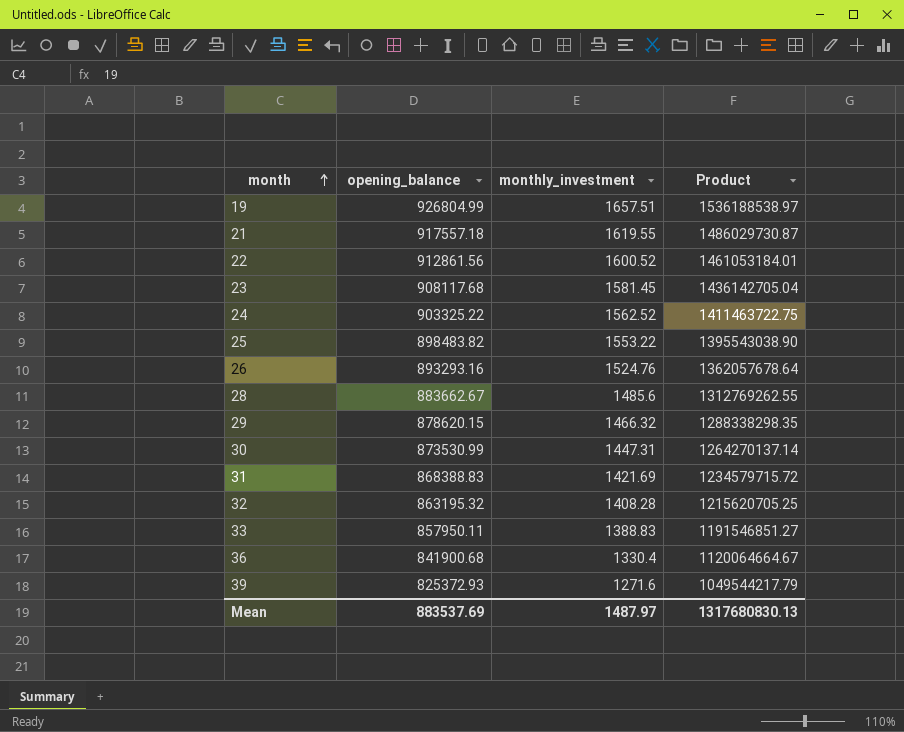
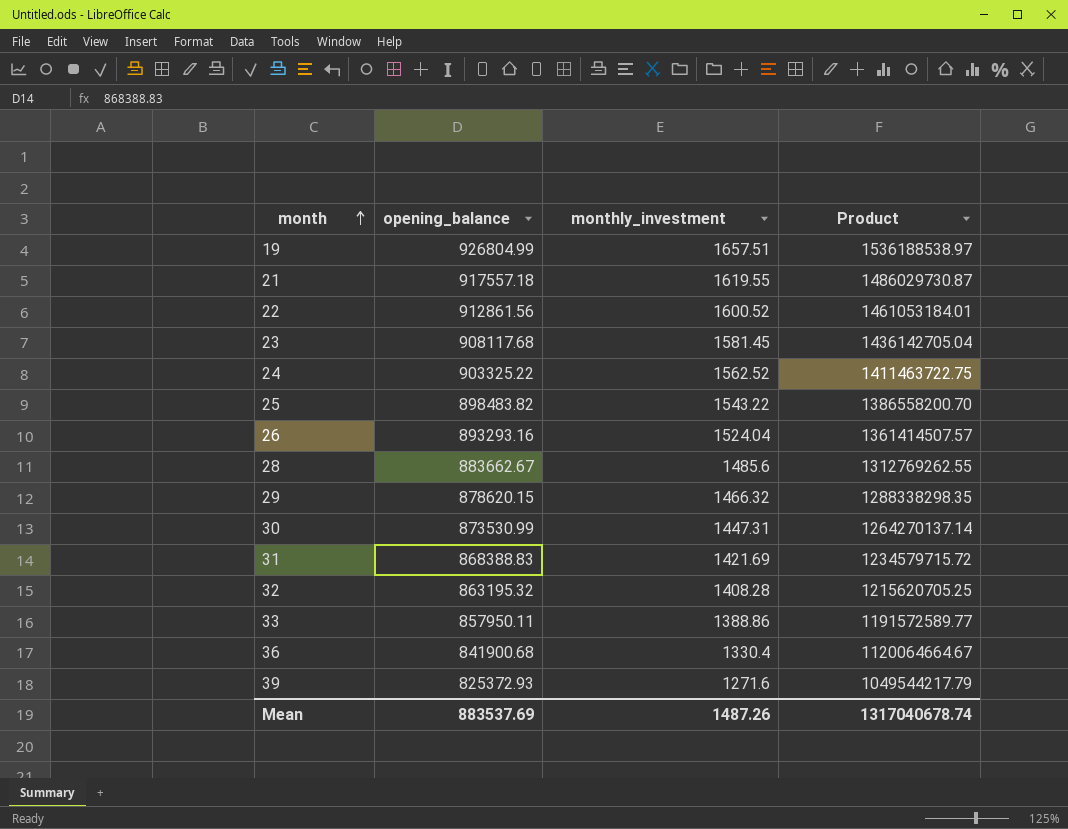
25 | monthly_investment: 1553.22 -> 1543.22
25 | Product: 1395543038.90 -> 1386558200.70
26 | monthly_investment: 1524.76 -> 1524.04
26 | Product: 1362057678.64 -> 1361414507.57
33 | monthly_investment: 1388.83 -> 1388.86
33 | Product: 1191546851.27 -> 1191572589.77
Mean | monthly_investment: 1487.97 -> 1487.26
Mean | Product: 1317680830.13 -> 1317040678.74

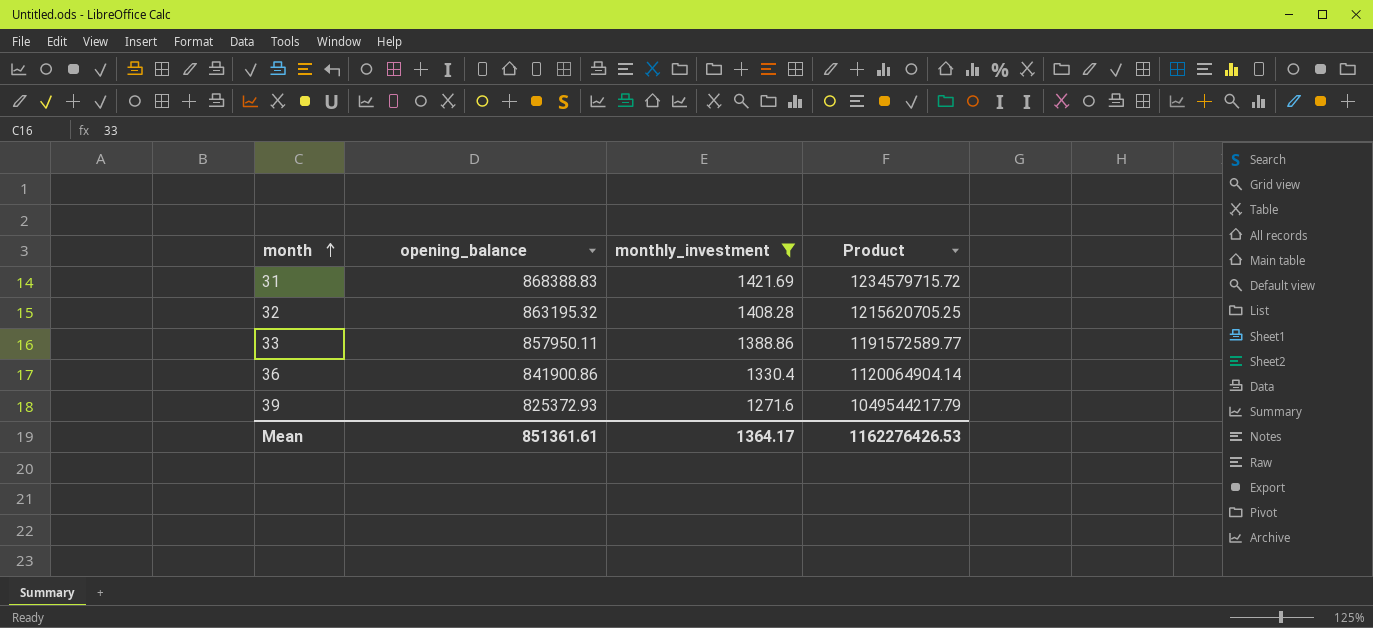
filter: none -> monthly_investment <= 1421.69
36 | opening_balance: 841900.68 -> 841900.86
36 | Product: 1120064664.67 -> 1120064904.14
Mean | opening_balance: 883537.69 -> 851361.61
Mean | monthly_investment: 1487.26 -> 1364.17
Mean | Product: 1317040678.74 -> 1162276426.53

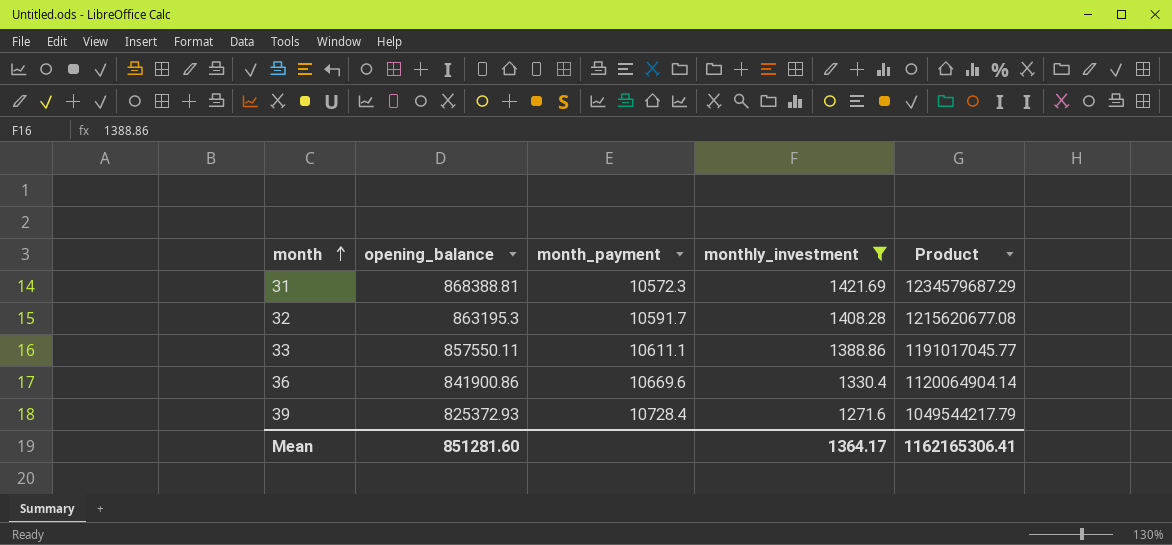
column month_payment | position: none -> 3
31 | opening_balance: 868388.83 -> 868388.81
31 | Product: 1234579715.72 -> 1234579687.29
32 | opening_balance: 863195.32 -> 863195.3
32 | Product: 1215620705.25 -> 1215620677.08
33 | opening_balance: 857950.11 -> 857550.11
33 | Product: 1191572589.77 -> 1191017045.77
Mean | opening_balance: 851361.61 -> 851281.60
Mean | Product: 1162276426.53 -> 1162165306.41

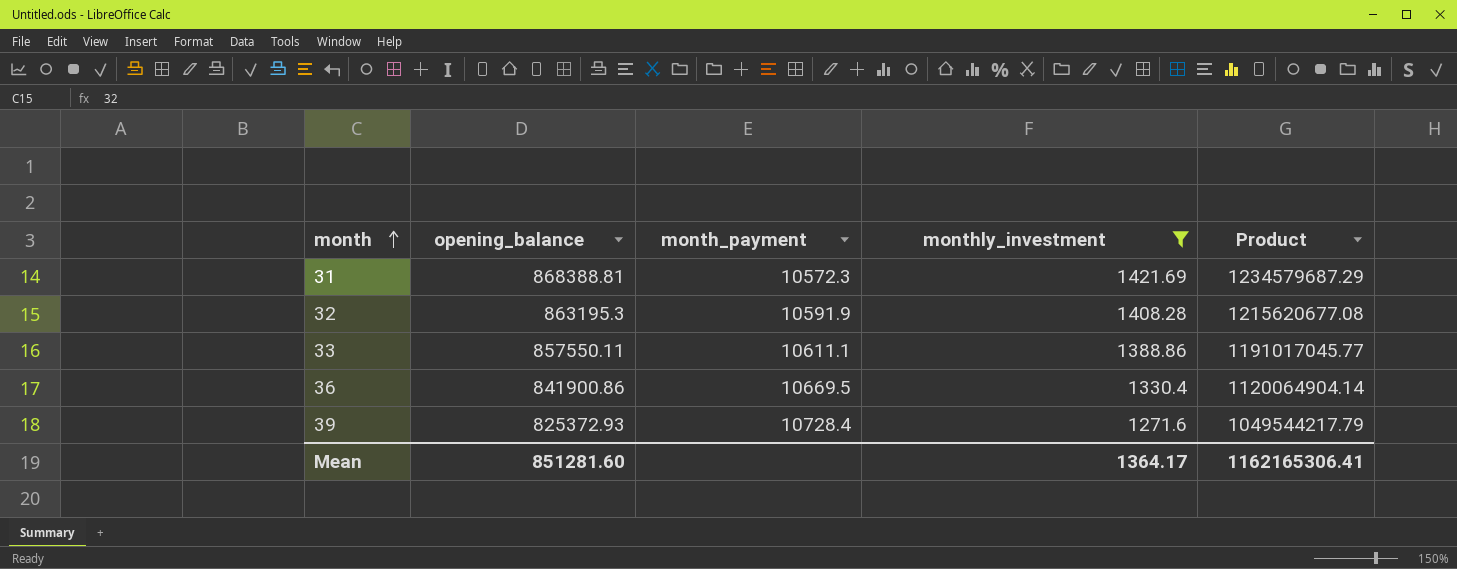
32 | month_payment: 10591.7 -> 10591.9
36 | month_payment: 10669.6 -> 10669.5

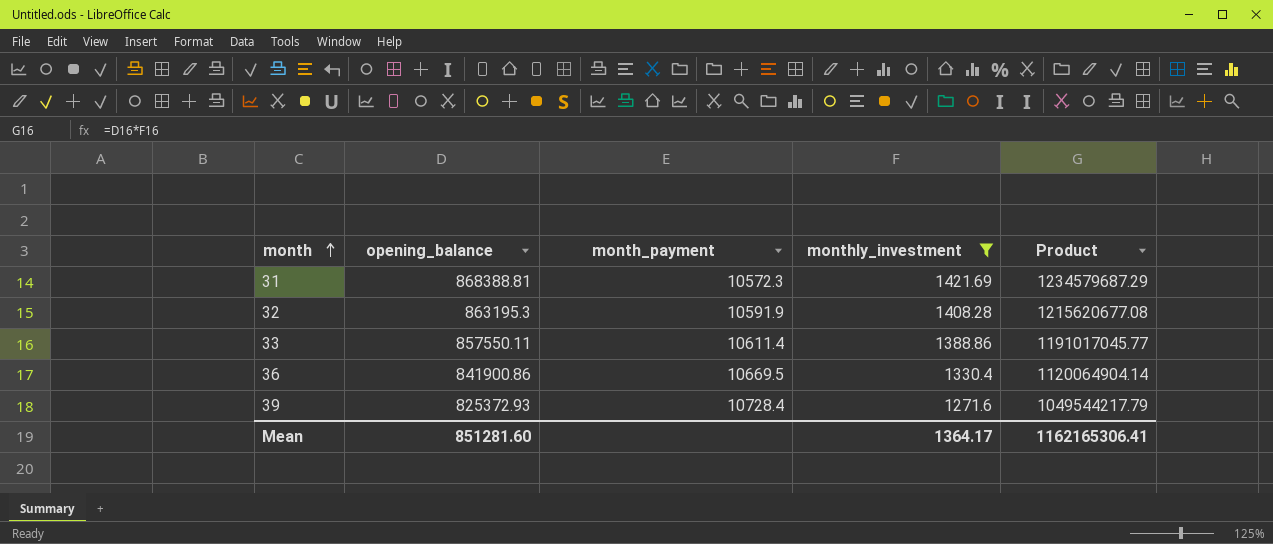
33 | month_payment: 10611.1 -> 10611.4

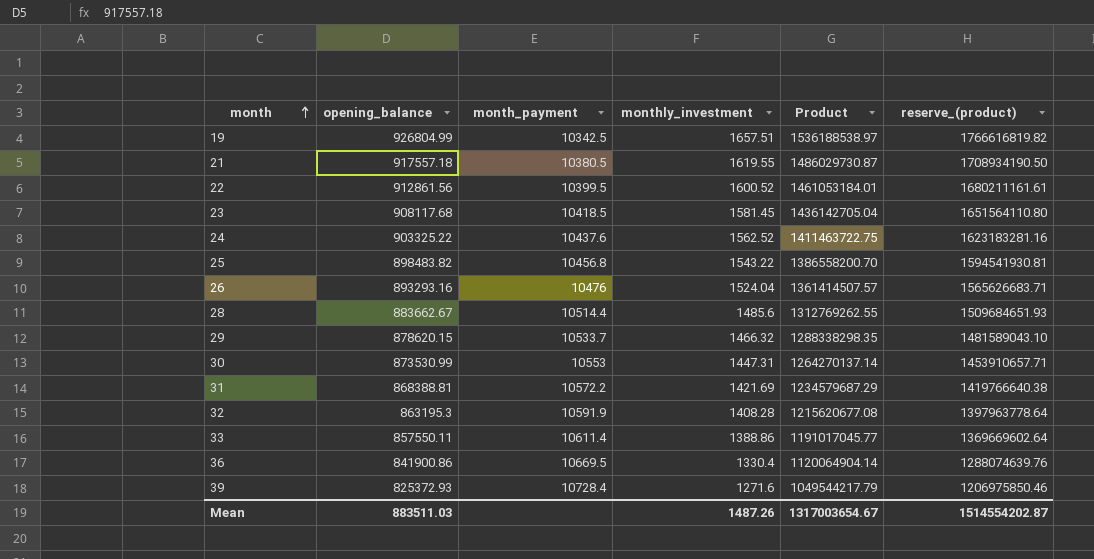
filter: monthly_investment <= 1421.69 -> none
column reserve_(product) | formula: none -> [Product] * 1.15
31 | month_payment: 10572.3 -> 10572.2
Mean | opening_balance: 851281.60 -> 883511.03
Mean | monthly_investment: 1364.17 -> 1487.26
Mean | Product: 1162165306.41 -> 1317003654.67

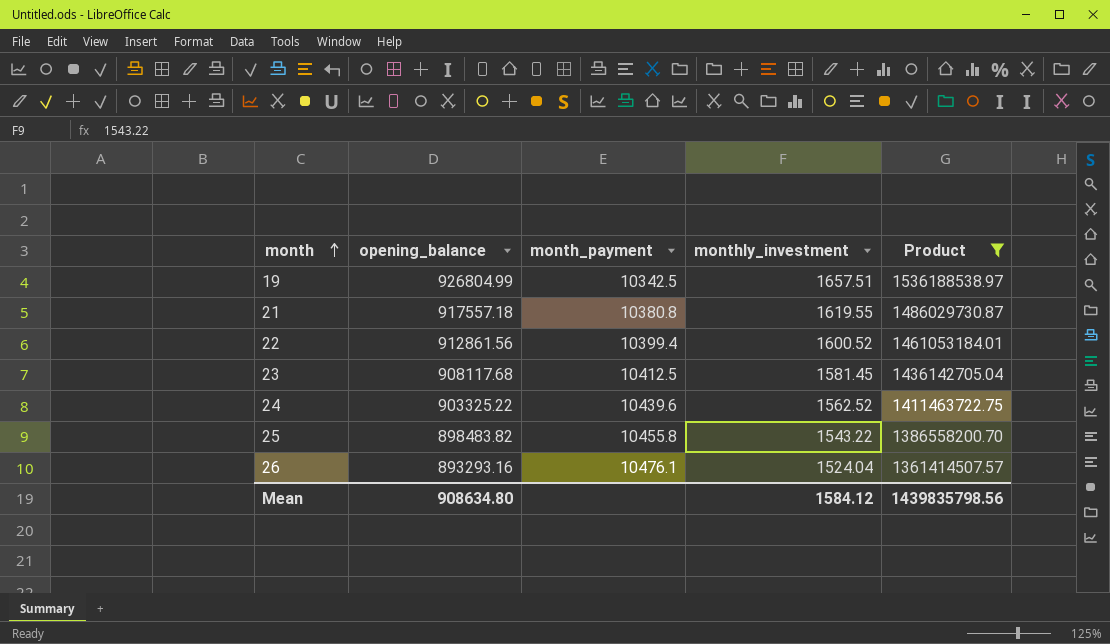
filter: none -> Product >= 1361414507.57
column reserve_(product) | formula: [Product] * 1.15 -> none
21 | month_payment: 10380.5 -> 10380.8
22 | month_payment: 10399.5 -> 10399.4
23 | month_payment: 10418.5 -> 10412.5
24 | month_payment: 10437.6 -> 10439.6
25 | month_payment: 10456.8 -> 10455.8
26 | month_payment: 10476 -> 10476.1
Mean | opening_balance: 883511.03 -> 908634.80
Mean | monthly_investment: 1487.26 -> 1584.12
Mean | Product: 1317003654.67 -> 1439835798.56

